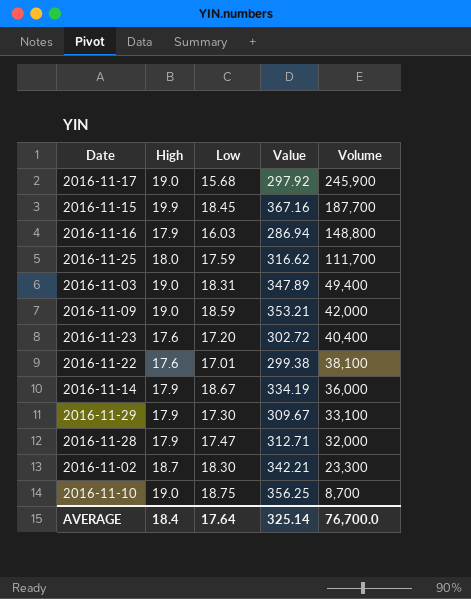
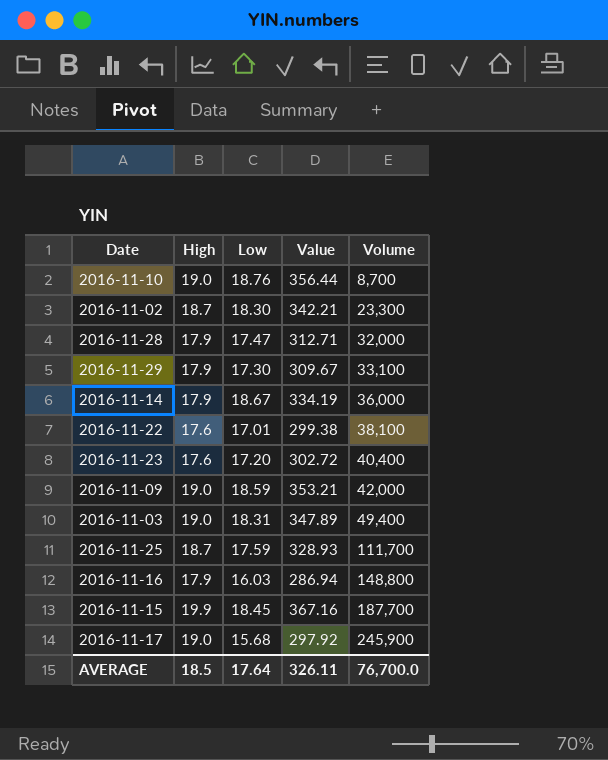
row order: Volume descending -> Volume ascending
2016-11-10 | Low: 18.75 -> 18.76
2016-11-10 | Value: 356.25 -> 356.44
2016-11-25 | High: 18.0 -> 18.7
2016-11-25 | Value: 316.62 -> 328.93
AVERAGE | High: 18.4 -> 18.5
AVERAGE | Value: 325.14 -> 326.11

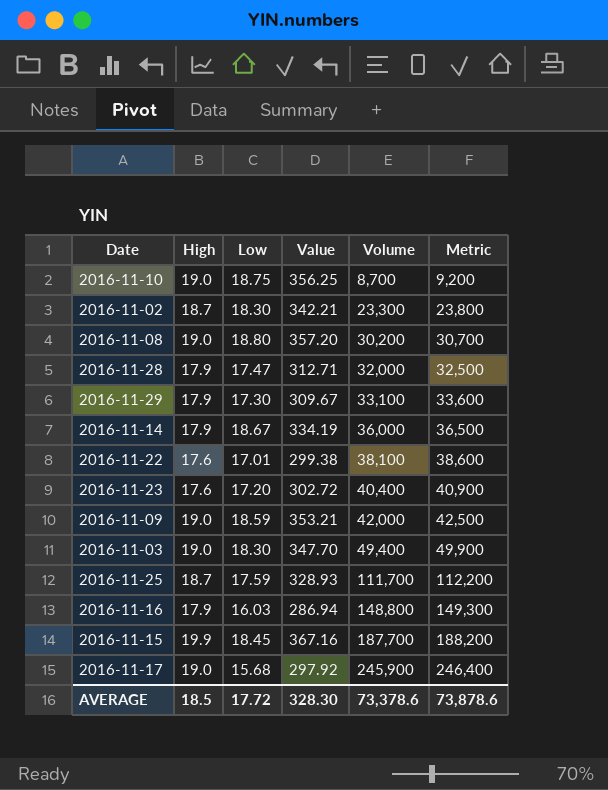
column Metric | formula: none -> [Volume] + 500
2016-11-10 | Low: 18.76 -> 18.75
2016-11-10 | Value: 356.44 -> 356.25
row 2016-11-08: none -> 19.0 | 18.80 | 357.20 | 30,200 | 30,700
2016-11-03 | Low: 18.31 -> 18.30
2016-11-03 | Value: 347.89 -> 347.70
AVERAGE | Low: 17.64 -> 17.72
AVERAGE | Value: 326.11 -> 328.30
AVERAGE | Volume: 76,700.0 -> 73,378.6

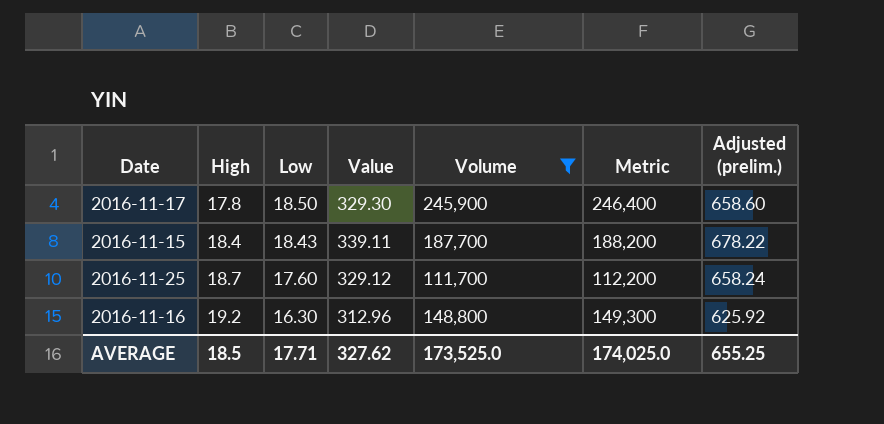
filter: none -> Volume >= 111,700
row order: Volume ascending -> High ascending
column Adjusted (prelim.) | formula: none -> [Value] * 2
2016-11-17 | High: 19.0 -> 17.8
2016-11-17 | Low: 15.68 -> 18.50
2016-11-17 | Value: 297.92 -> 329.30
2016-11-15 | High: 19.9 -> 18.4
2016-11-15 | Low: 18.45 -> 18.43
2016-11-15 | Value: 367.16 -> 339.11
2016-11-25 | Low: 17.59 -> 17.60
2016-11-25 | Value: 328.93 -> 329.12
2016-11-16 | High: 17.9 -> 19.2
2016-11-16 | Low: 16.03 -> 16.30
2016-11-16 | Value: 286.94 -> 312.96
AVERAGE | Low: 17.72 -> 17.71
AVERAGE | Value: 328.30 -> 327.62
AVERAGE | Volume: 73,378.6 -> 173,525.0
AVERAGE | Metric: 73,878.6 -> 174,025.0

